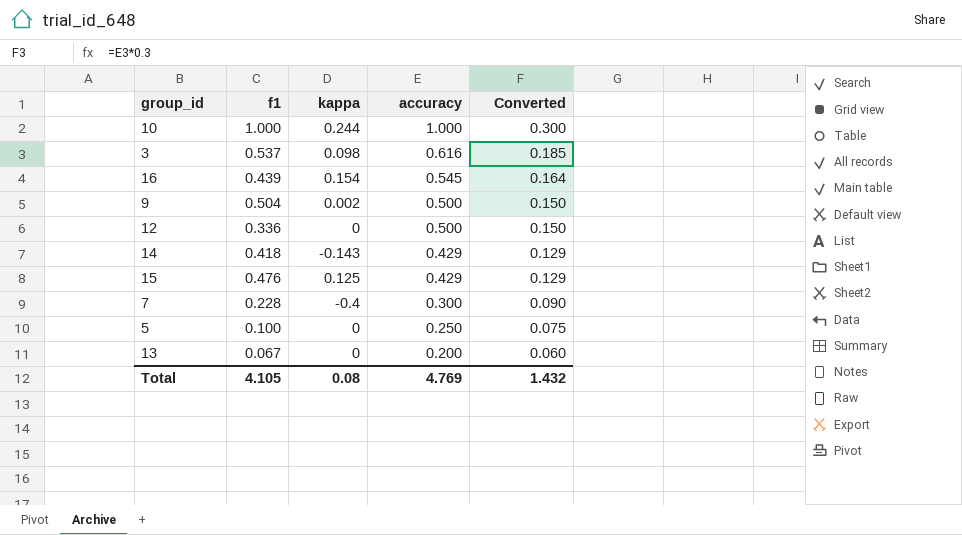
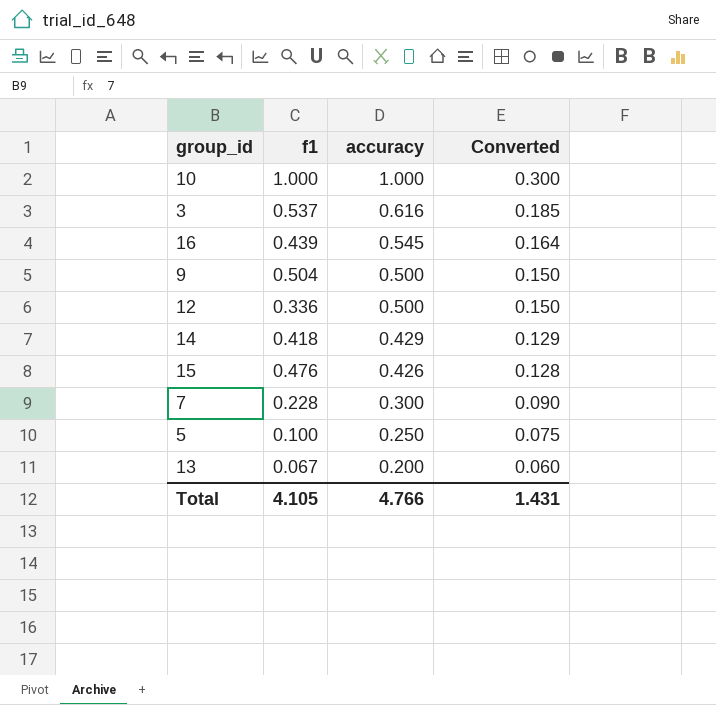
column kappa | position: 3 -> none
15 | accuracy: 0.429 -> 0.426
15 | Converted: 0.129 -> 0.128
Total | accuracy: 4.769 -> 4.766
Total | Converted: 1.432 -> 1.431

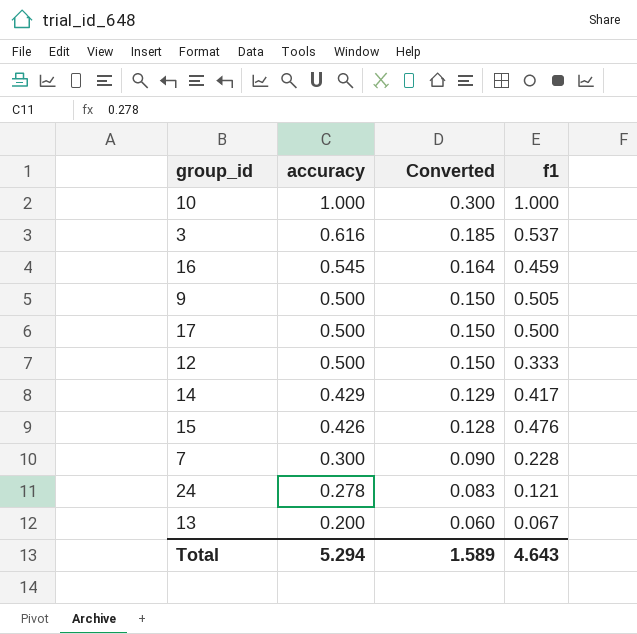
column f1 | position: 2 -> 4
row 5: 0.100 | 0.250 | 0.075 -> none
16 | f1: 0.439 -> 0.459
9 | f1: 0.504 -> 0.505
row 17: none -> 0.500 | 0.150 | 0.500
12 | f1: 0.336 -> 0.333
14 | f1: 0.418 -> 0.417
row 24: none -> 0.278 | 0.083 | 0.121
Total | accuracy: 4.766 -> 5.294
Total | Converted: 1.431 -> 1.589
Total | f1: 4.105 -> 4.643

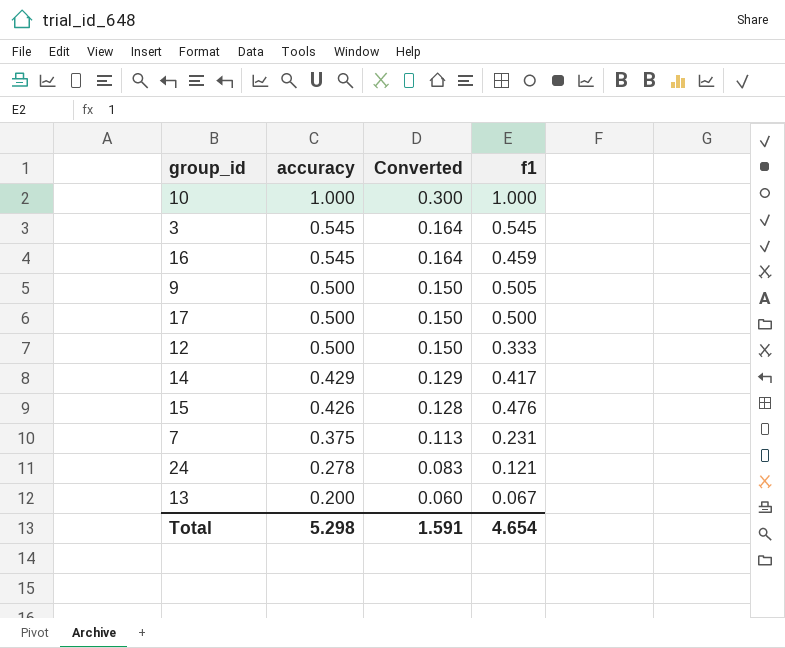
3 | accuracy: 0.616 -> 0.545
3 | Converted: 0.185 -> 0.164
3 | f1: 0.537 -> 0.545
7 | accuracy: 0.300 -> 0.375
7 | Converted: 0.090 -> 0.113
7 | f1: 0.228 -> 0.231
Total | accuracy: 5.294 -> 5.298
Total | Converted: 1.589 -> 1.591
Total | f1: 4.643 -> 4.654

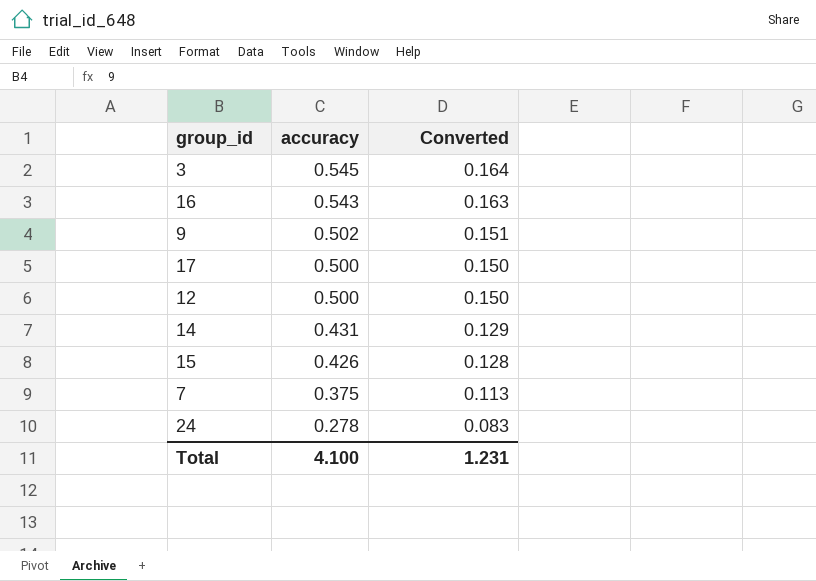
column f1 | position: 4 -> none
row 10: 1.000 | 0.300 | 1.000 -> none
row 13: 0.200 | 0.060 | 0.067 -> none
16 | accuracy: 0.545 -> 0.543
16 | Converted: 0.164 -> 0.163
9 | accuracy: 0.500 -> 0.502
9 | Converted: 0.150 -> 0.151
14 | accuracy: 0.429 -> 0.431
Total | accuracy: 5.298 -> 4.100
Total | Converted: 1.591 -> 1.231

